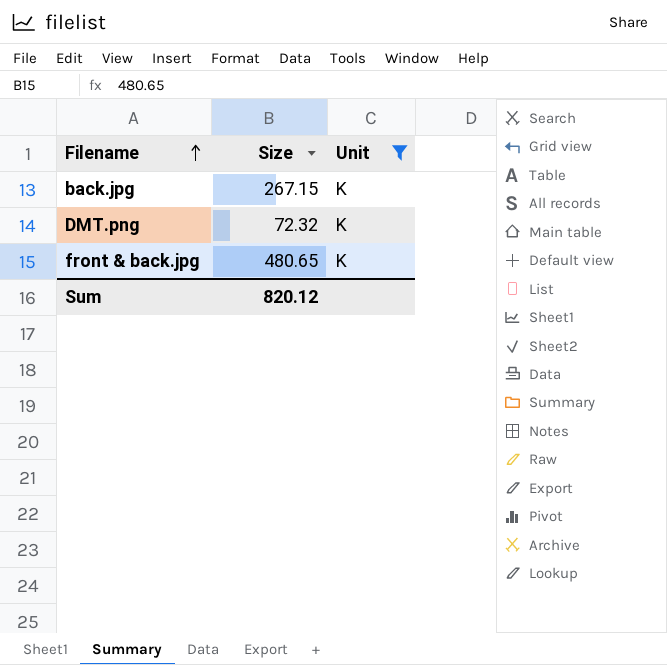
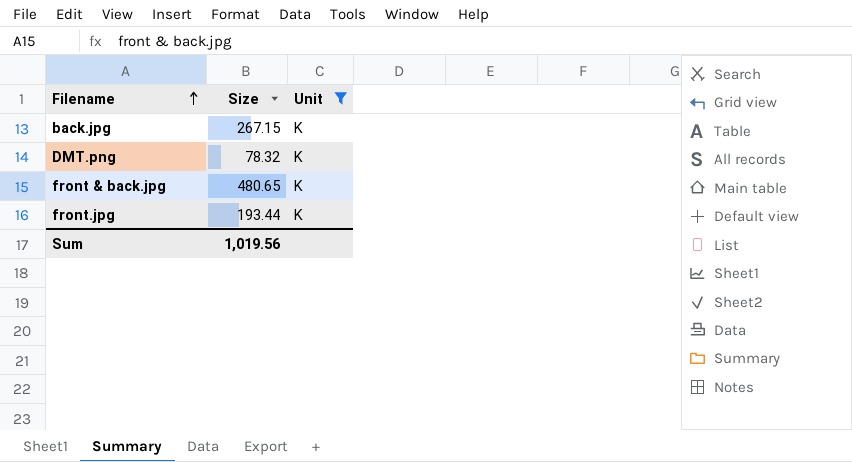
DMT.png | Size: 72.32 -> 78.32
row front.jpg: none -> 193.44 | K
Sum | Size: 820.12 -> 1,019.56

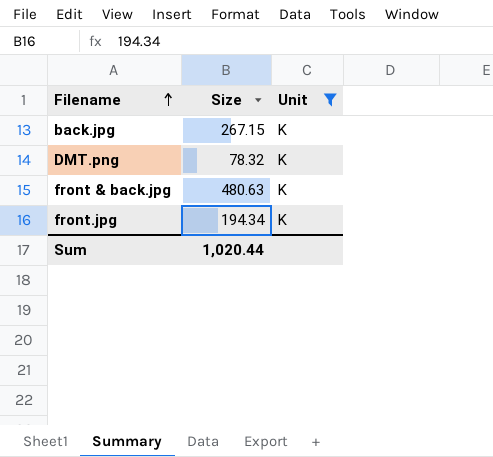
front & back.jpg | Size: 480.65 -> 480.63
front.jpg | Size: 193.44 -> 194.34
Sum | Size: 1,019.56 -> 1,020.44

